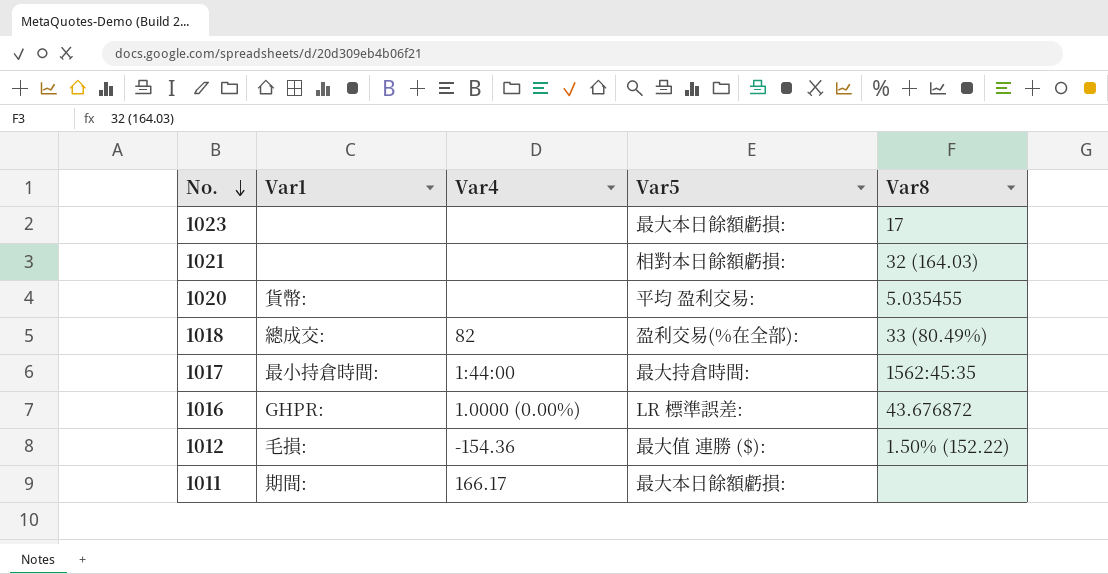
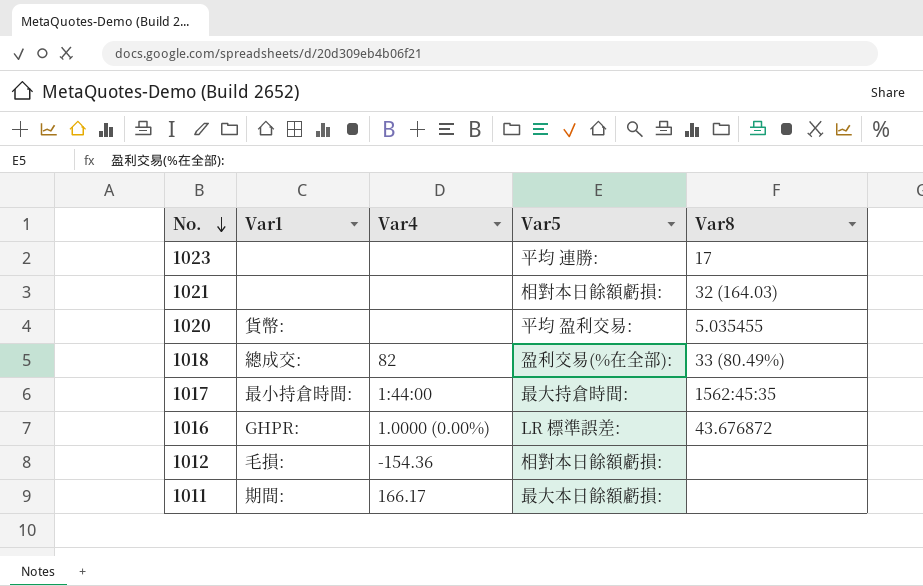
1023 | Var5: 最大本日餘額虧損: -> 平均 連勝:
1012 | Var5: 最大值 連勝 ($): -> 相對本日餘額虧損:
1012 | Var8: 1.50% (152.22) -> none

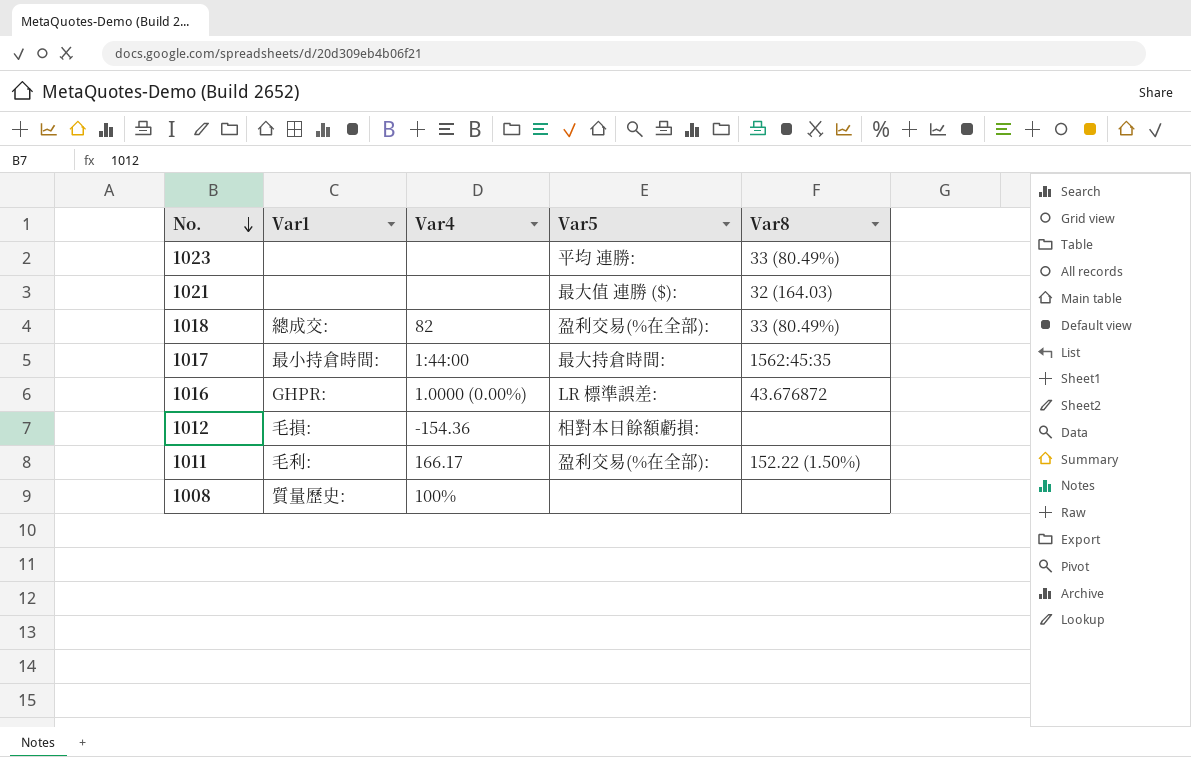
row 1020: 貨幣: | none | 平均 盈利交易: | 5.035455 -> none
1023 | Var8: 17 -> 33 (80.49%)
1021 | Var5: 相對本日餘額虧損: -> 最大值 連勝 ($):
1011 | Var1: 期間: -> 毛利:
1011 | Var5: 最大本日餘額虧損: -> 盈利交易(%在全部):
1011 | Var8: none -> 152.22 (1.50%)
row 1008: none -> 質量歷史: | 100% | none | none

